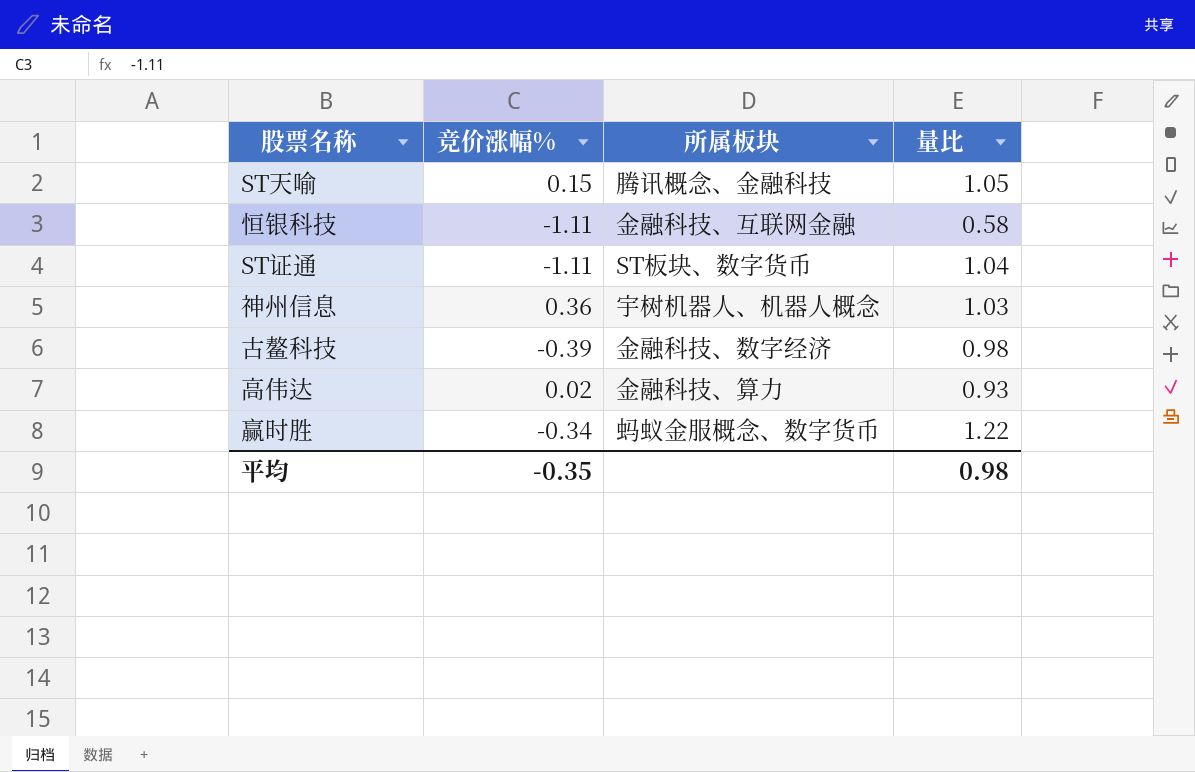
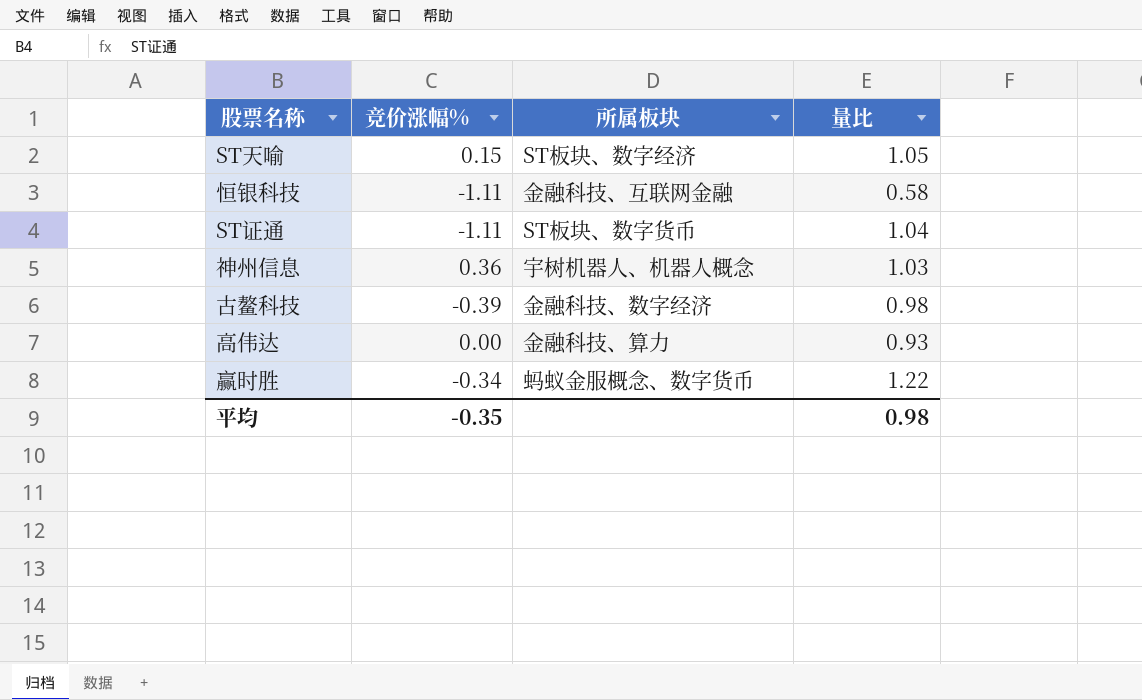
ST天喻 | 所属板块: 腾讯概念、金融科技 -> ST板块、数字经济
高伟达 | 竞价涨幅%: 0.02 -> 0.00

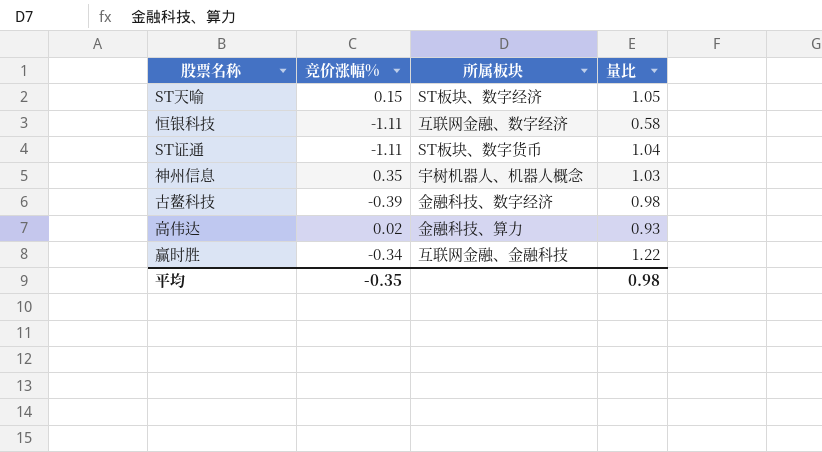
恒银科技 | 所属板块: 金融科技、互联网金融 -> 互联网金融、数字经济
神州信息 | 竞价涨幅%: 0.36 -> 0.35
高伟达 | 竞价涨幅%: 0.00 -> 0.02
赢时胜 | 所属板块: 蚂蚁金服概念、数字货币 -> 互联网金融、金融科技

